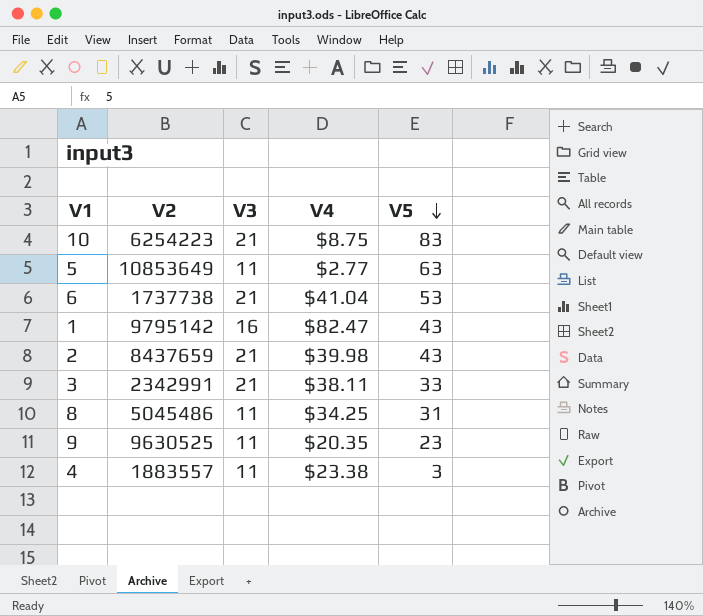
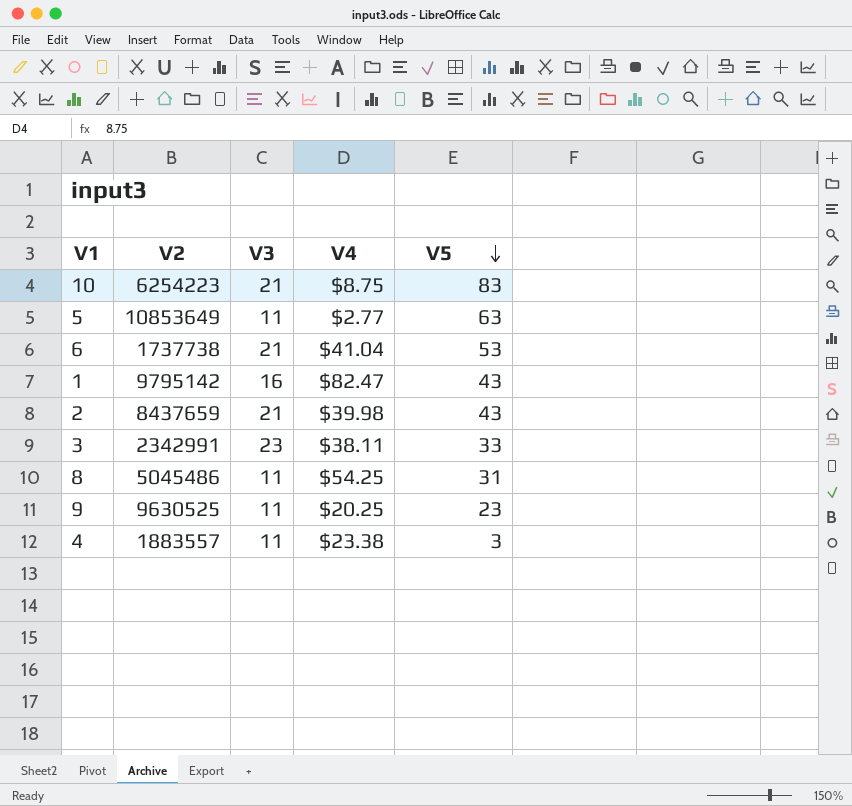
3 | V3: 21 -> 23
8 | V4: $34.25 -> $54.25
9 | V4: $20.35 -> $20.25

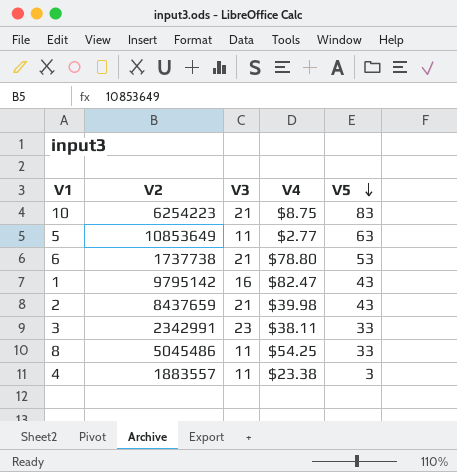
row 9: 9630525 | 11 | $20.25 | 23 -> none
6 | V4: $41.04 -> $78.80
8 | V5: 31 -> 33

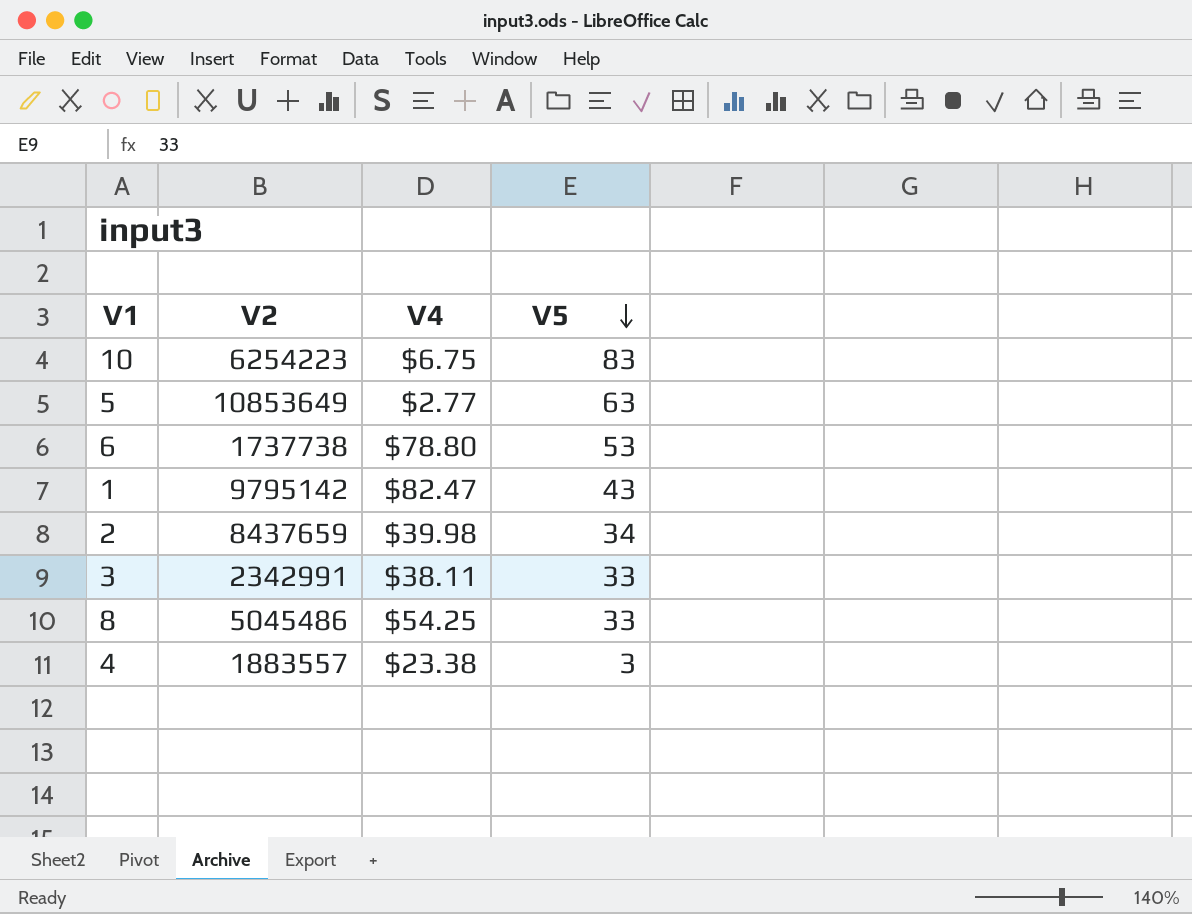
column V3 | position: 3 -> none
10 | V4: $8.75 -> $6.75
2 | V5: 43 -> 34

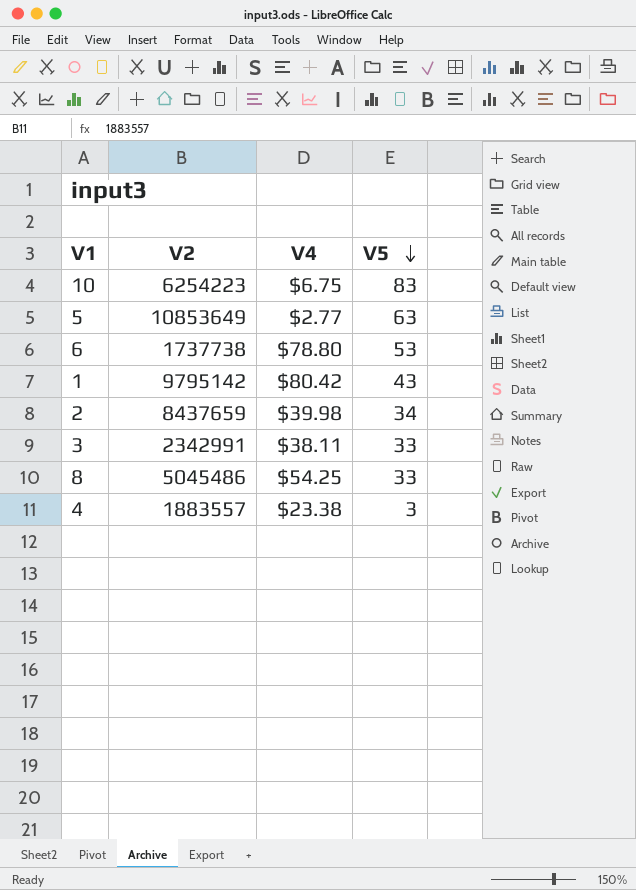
1 | V4: $82.47 -> $80.42

